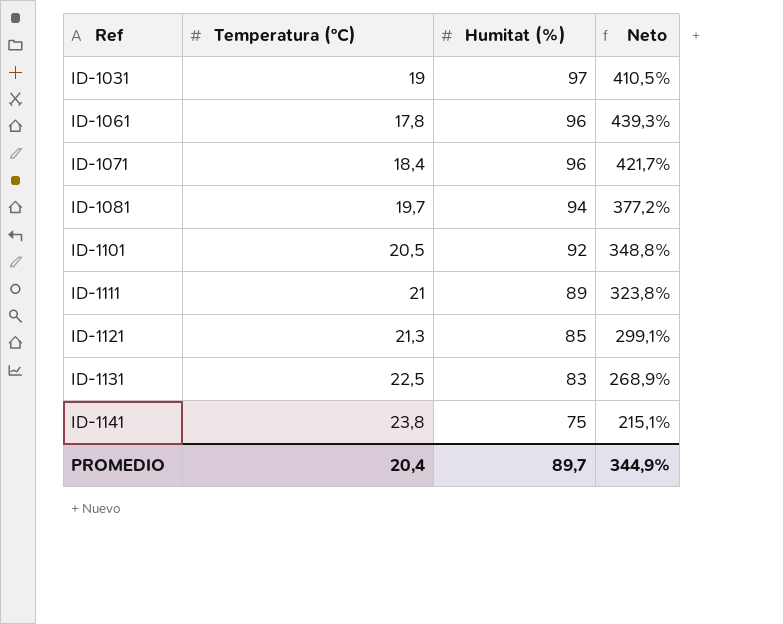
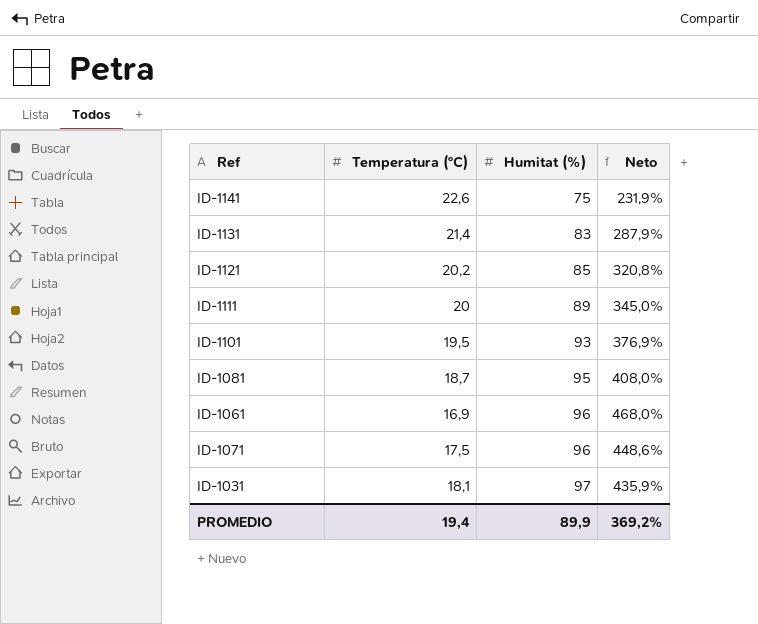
row order: Ref ascending -> Humitat (%) ascending
ID-1141 | Temperatura (ºC): 23,8 -> 22,6
ID-1141 | Neto: 215,1% -> 231,9%
ID-1131 | Temperatura (ºC): 22,5 -> 21,4
ID-1131 | Neto: 268,9% -> 287,9%
ID-1121 | Temperatura (ºC): 21,3 -> 20,2
ID-1121 | Neto: 299,1% -> 320,8%
ID-1111 | Temperatura (ºC): 21 -> 20
ID-1111 | Neto: 323,8% -> 345,0%
ID-1101 | Temperatura (ºC): 20,5 -> 19,5
ID-1101 | Humitat (%): 92 -> 93
ID-1101 | Neto: 348,8% -> 376,9%
ID-1081 | Temperatura (ºC): 19,7 -> 18,7
ID-1081 | Humitat (%): 94 -> 95
ID-1081 | Neto: 377,2% -> 408,0%
ID-1061 | Temperatura (ºC): 17,8 -> 16,9
ID-1061 | Neto: 439,3% -> 468,0%
ID-1071 | Temperatura (ºC): 18,4 -> 17,5
ID-1071 | Neto: 421,7% -> 448,6%
ID-1031 | Temperatura (ºC): 19 -> 18,1
ID-1031 | Neto: 410,5% -> 435,9%
PROMEDIO | Temperatura (ºC): 20,4 -> 19,4
PROMEDIO | Humitat (%): 89,7 -> 89,9
PROMEDIO | Neto: 344,9% -> 369,2%

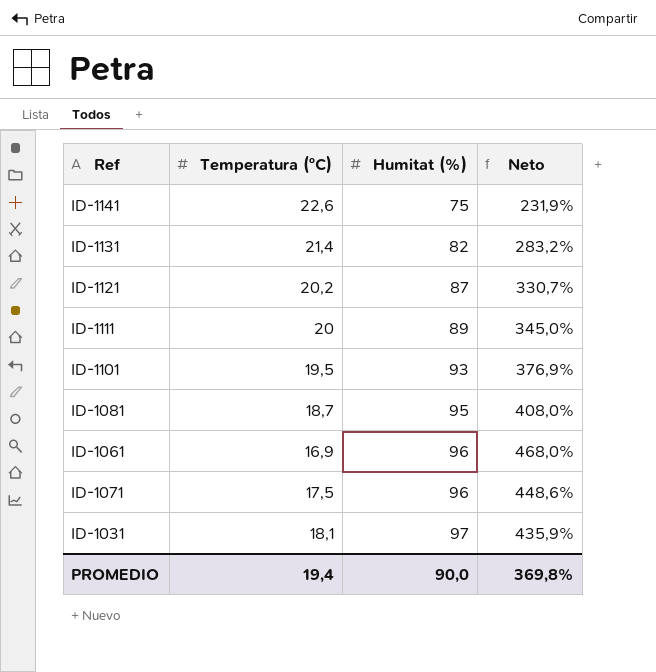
ID-1131 | Humitat (%): 83 -> 82
ID-1131 | Neto: 287,9% -> 283,2%
ID-1121 | Humitat (%): 85 -> 87
ID-1121 | Neto: 320,8% -> 330,7%
PROMEDIO | Humitat (%): 89,9 -> 90,0
PROMEDIO | Neto: 369,2% -> 369,8%

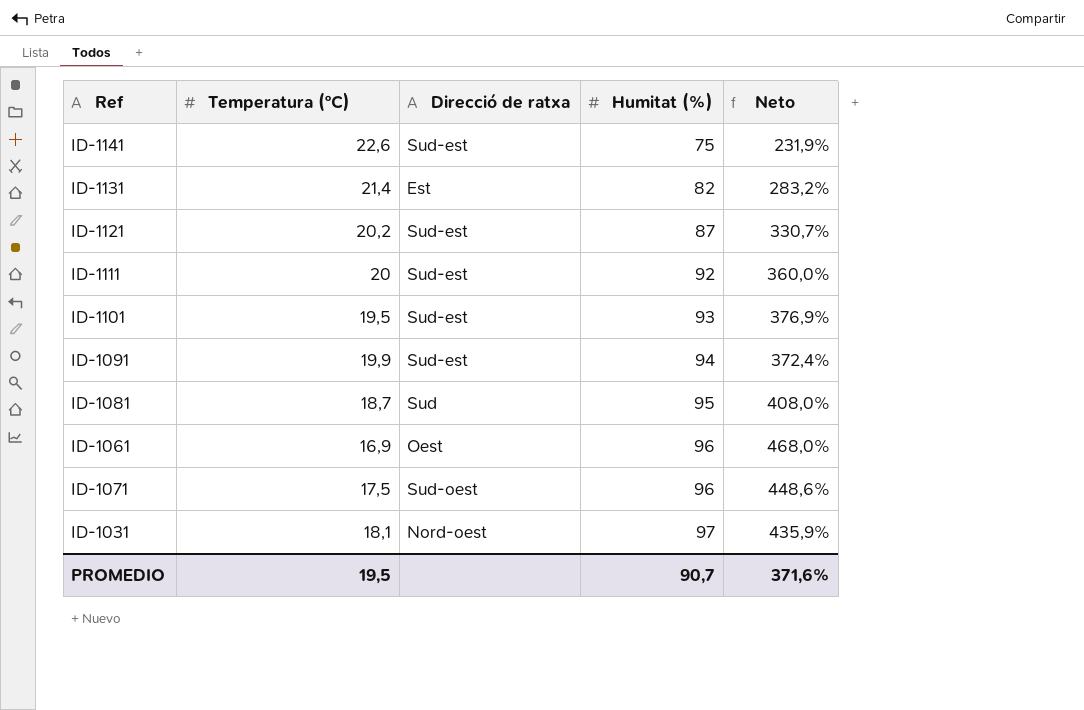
column Direcció de ratxa | position: none -> 3
ID-1111 | Humitat (%): 89 -> 92
ID-1111 | Neto: 345,0% -> 360,0%
row ID-1091: none -> 19,9 | Sud-est | 94 | 372,4%
PROMEDIO | Temperatura (ºC): 19,4 -> 19,5
PROMEDIO | Humitat (%): 90,0 -> 90,7
PROMEDIO | Neto: 369,8% -> 371,6%

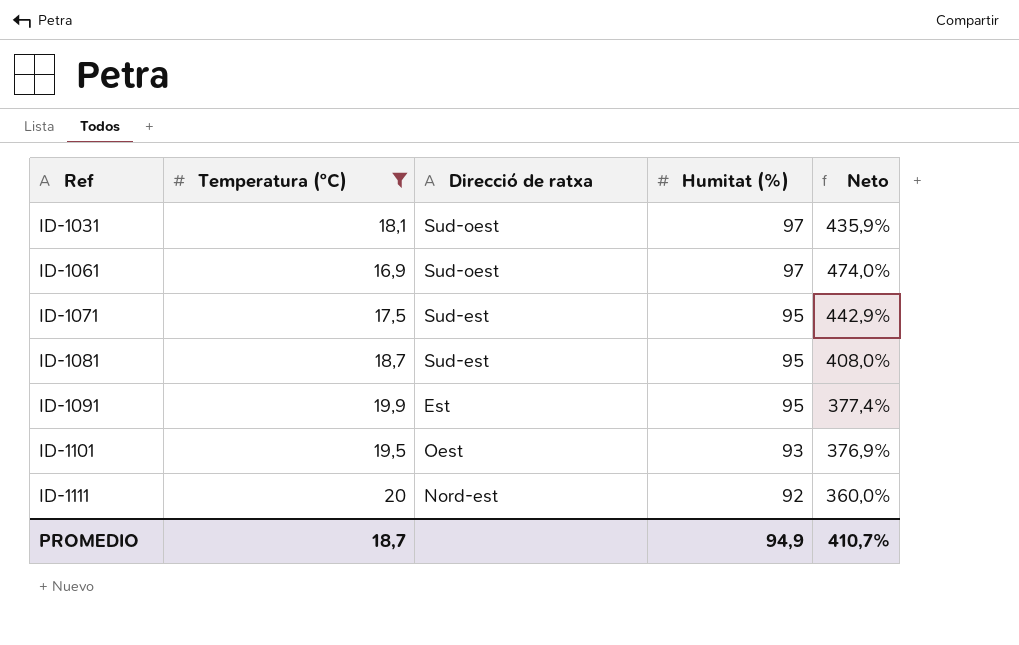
filter: none -> Temperatura (ºC) <= 20
row order: Humitat (%) ascending -> Ref ascending
ID-1031 | Direcció de ratxa: Nord-oest -> Sud-oest
ID-1061 | Direcció de ratxa: Oest -> Sud-oest
ID-1061 | Humitat (%): 96 -> 97
ID-1061 | Neto: 468,0% -> 474,0%
ID-1071 | Direcció de ratxa: Sud-oest -> Sud-est
ID-1071 | Humitat (%): 96 -> 95
ID-1071 | Neto: 448,6% -> 442,9%
ID-1081 | Direcció de ratxa: Sud -> Sud-est
ID-1091 | Direcció de ratxa: Sud-est -> Est
ID-1091 | Humitat (%): 94 -> 95
ID-1091 | Neto: 372,4% -> 377,4%
ID-1101 | Direcció de ratxa: Sud-est -> Oest
ID-1111 | Direcció de ratxa: Sud-est -> Nord-est
PROMEDIO | Temperatura (ºC): 19,5 -> 18,7
PROMEDIO | Humitat (%): 90,7 -> 94,9
PROMEDIO | Neto: 371,6% -> 410,7%

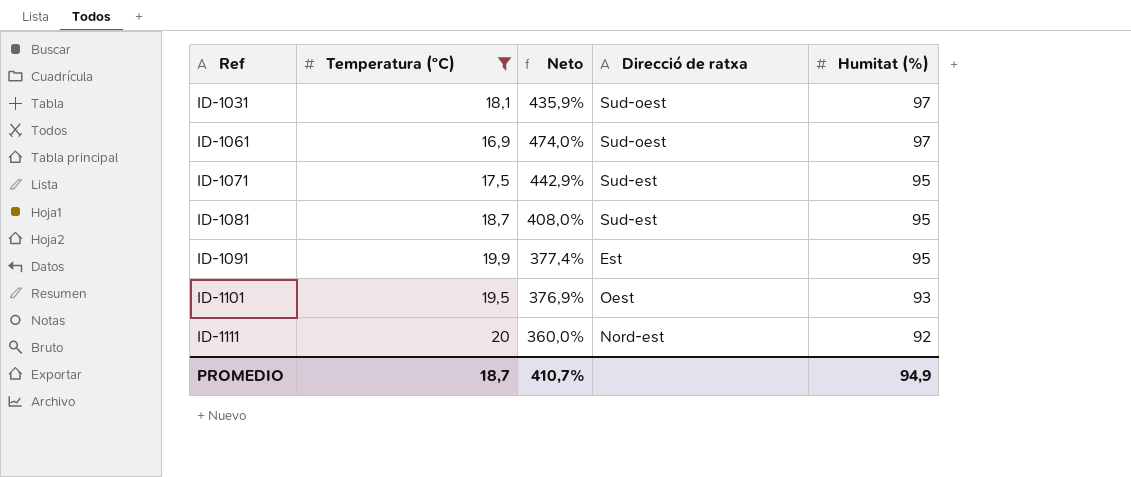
column Neto | position: 5 -> 3

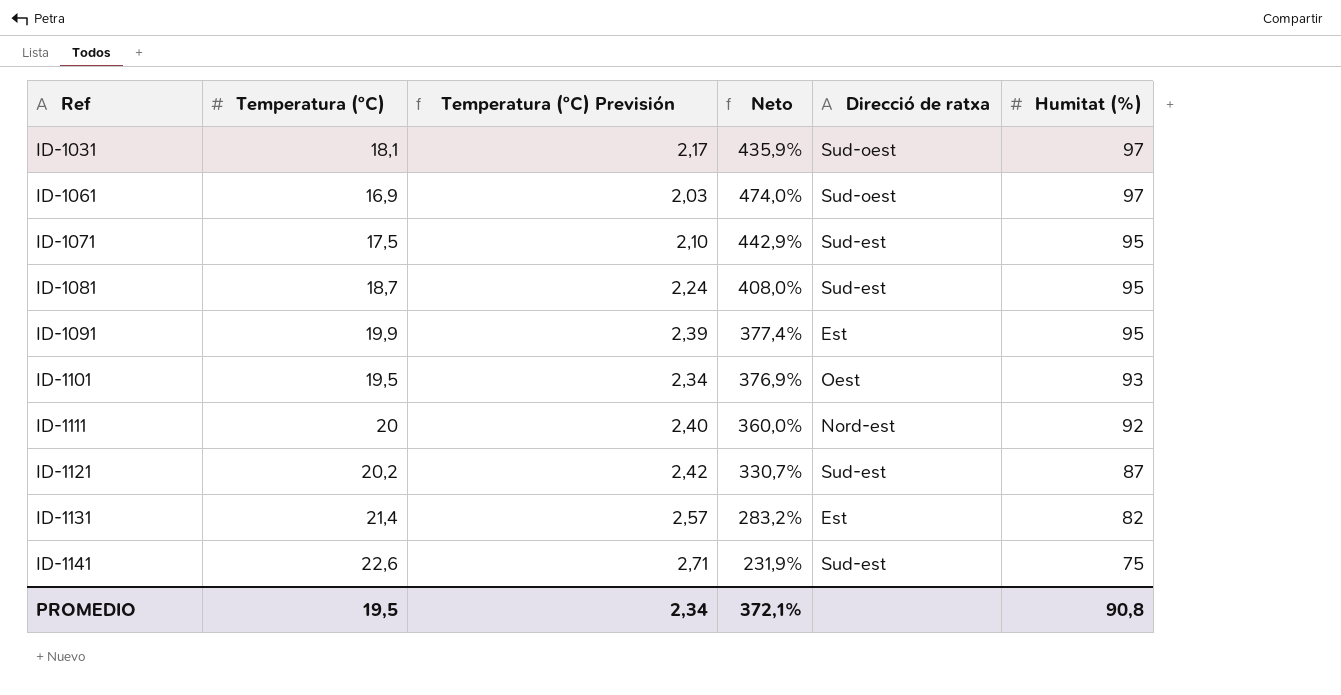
filter: Temperatura (ºC) <= 20 -> none
column Temperatura (ºC) Previsión | formula: none -> [Temperatura (ºC)] * 0,12
PROMEDIO | Temperatura (ºC): 18,7 -> 19,5
PROMEDIO | Neto: 410,7% -> 372,1%
PROMEDIO | Humitat (%): 94,9 -> 90,8

